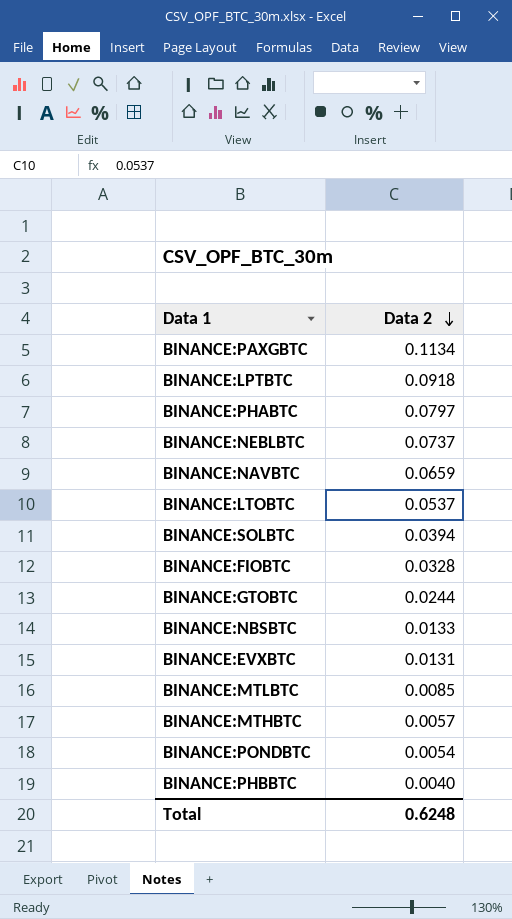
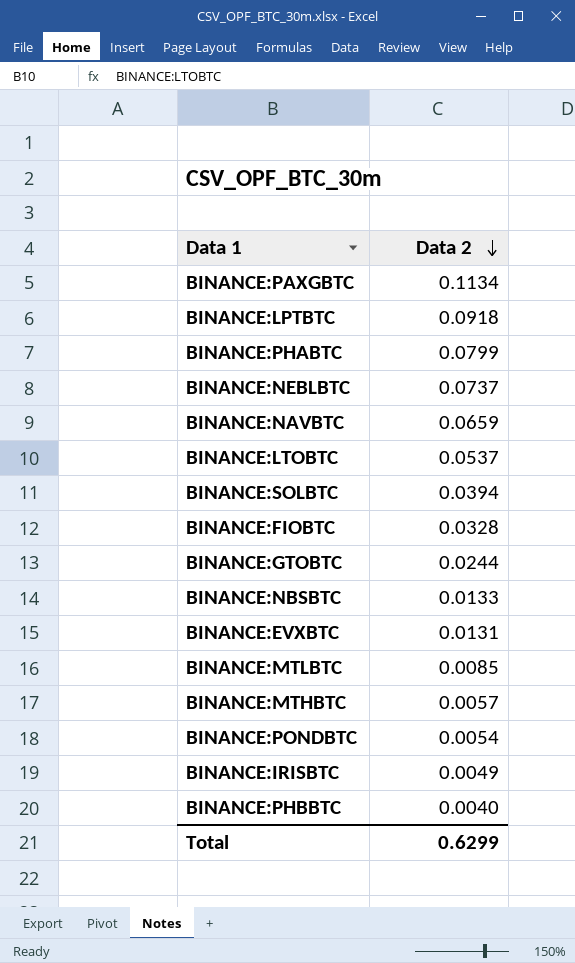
BINANCE:PHABTC | Data 2: 0.0797 -> 0.0799
row BINANCE:IRISBTC: none -> 0.0049
Total | Data 2: 0.6248 -> 0.6299

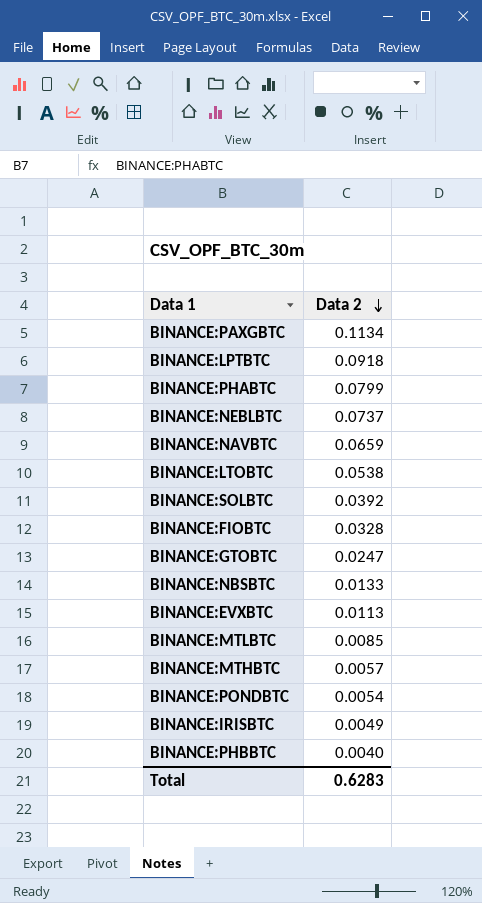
BINANCE:LTOBTC | Data 2: 0.0537 -> 0.0538
BINANCE:SOLBTC | Data 2: 0.0394 -> 0.0392
BINANCE:GTOBTC | Data 2: 0.0244 -> 0.0247
BINANCE:EVXBTC | Data 2: 0.0131 -> 0.0113
Total | Data 2: 0.6299 -> 0.6283

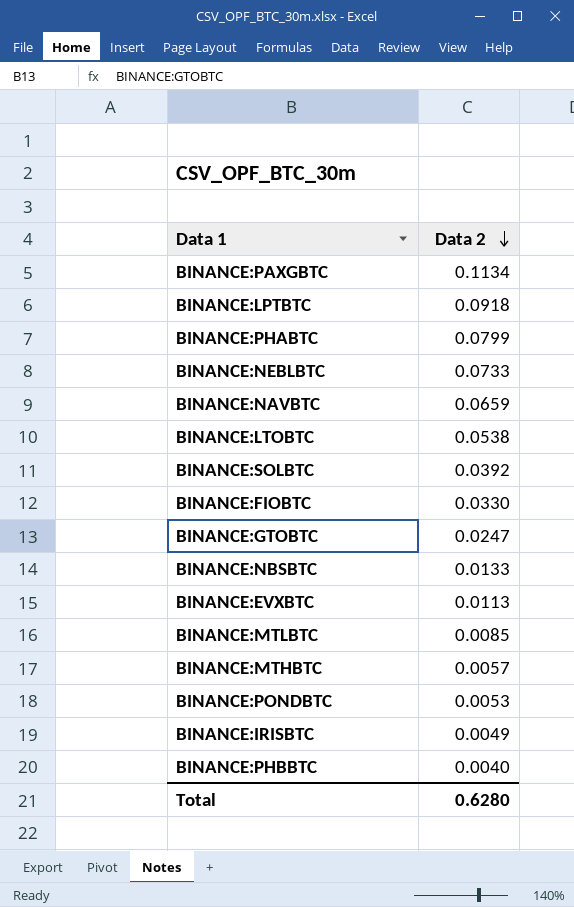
BINANCE:NEBLBTC | Data 2: 0.0737 -> 0.0733
BINANCE:FIOBTC | Data 2: 0.0328 -> 0.0330
BINANCE:PONDBTC | Data 2: 0.0054 -> 0.0053
Total | Data 2: 0.6283 -> 0.6280

